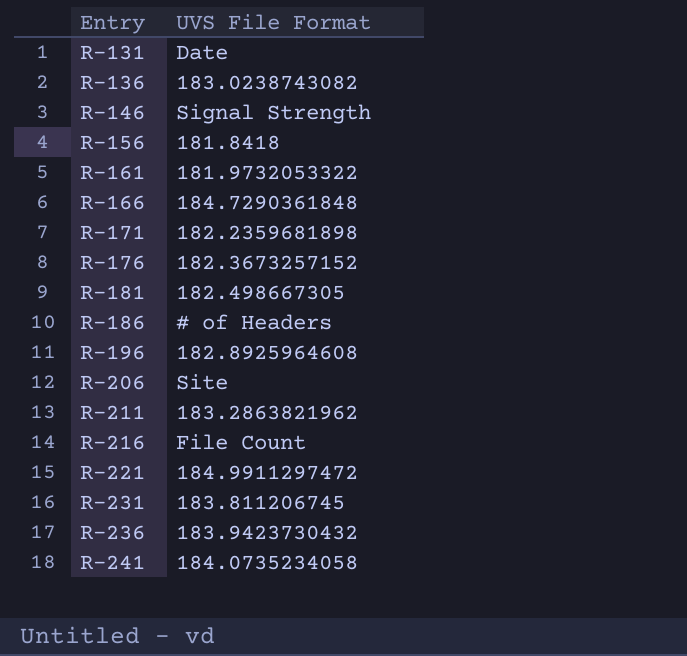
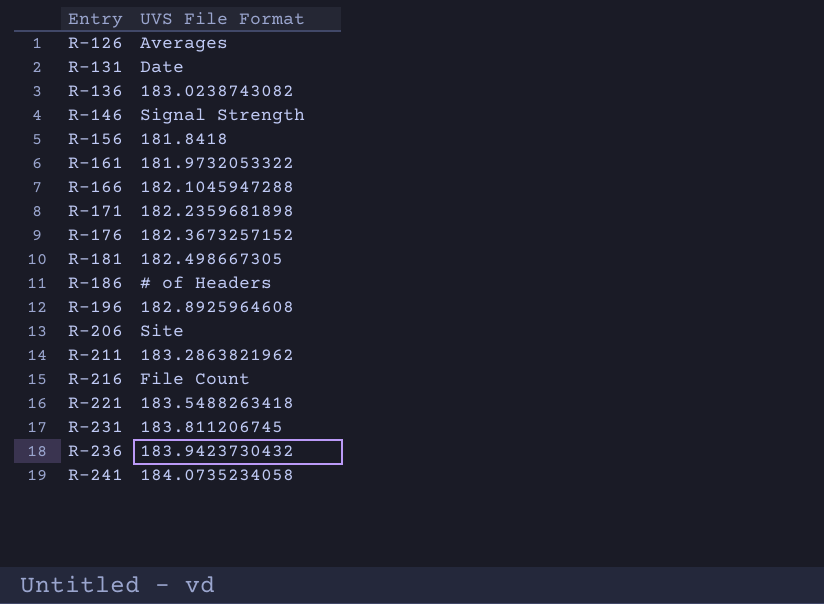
row R-126: none -> Averages
R-166 | UVS File Format: 184.7290361848 -> 182.1045947288
R-221 | UVS File Format: 184.9911297472 -> 183.5488263418

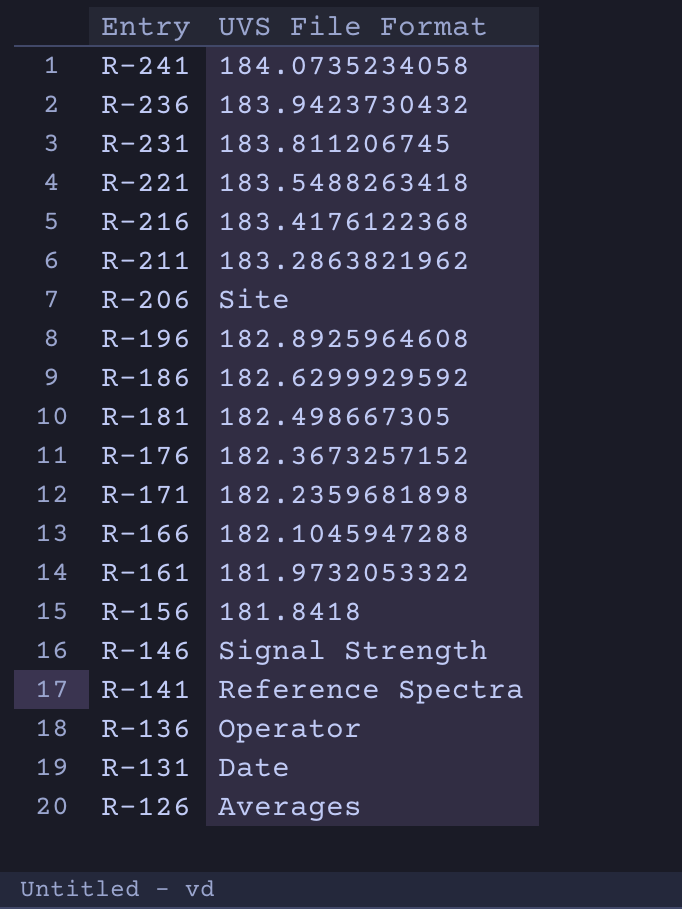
row order: Entry ascending -> Entry descending
R-216 | UVS File Format: File Count -> 183.4176122368
R-186 | UVS File Format: # of Headers -> 182.6299929592
row R-141: none -> Reference Spectra
R-136 | UVS File Format: 183.0238743082 -> Operator

